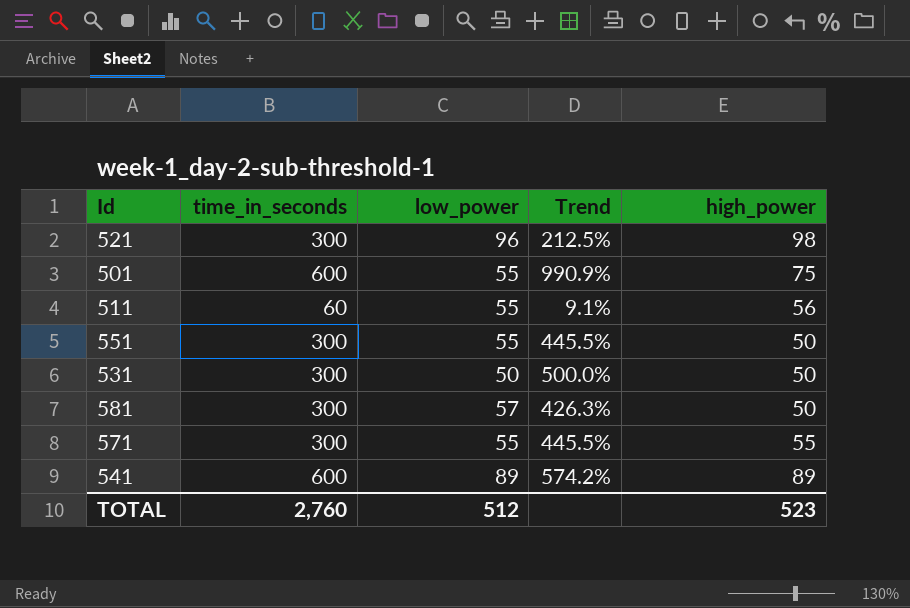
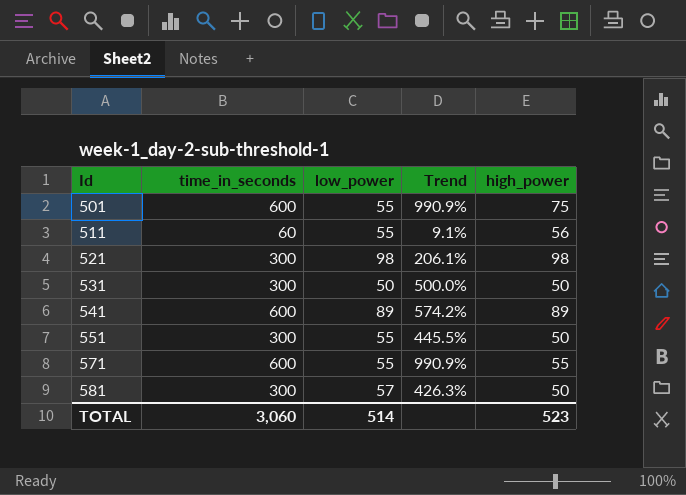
row order: none -> Id ascending
521 | low_power: 96 -> 98
521 | Trend: 212.5% -> 206.1%
571 | time_in_seconds: 300 -> 600
571 | Trend: 445.5% -> 990.9%
TOTAL | time_in_seconds: 2,760 -> 3,060
TOTAL | low_power: 512 -> 514

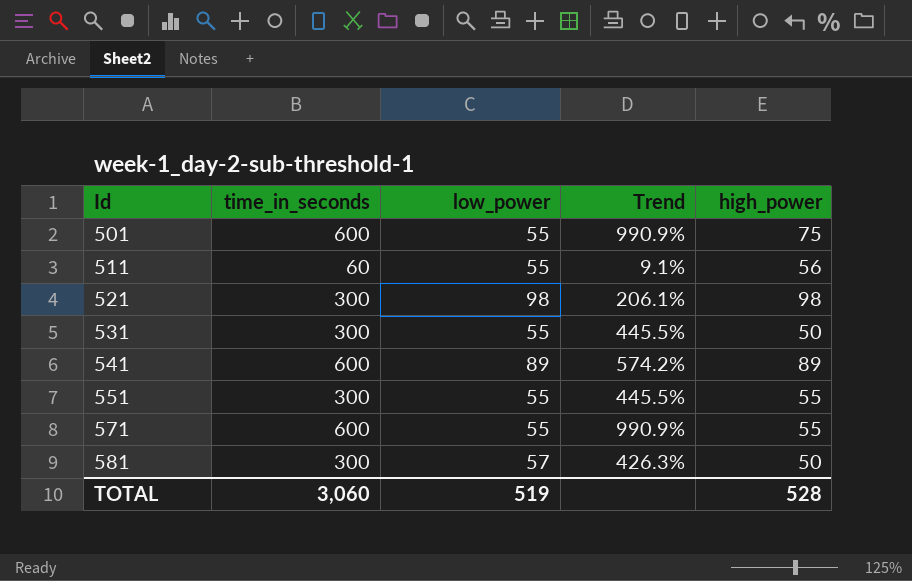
531 | low_power: 50 -> 55
531 | Trend: 500.0% -> 445.5%
551 | high_power: 50 -> 55
TOTAL | low_power: 514 -> 519
TOTAL | high_power: 523 -> 528

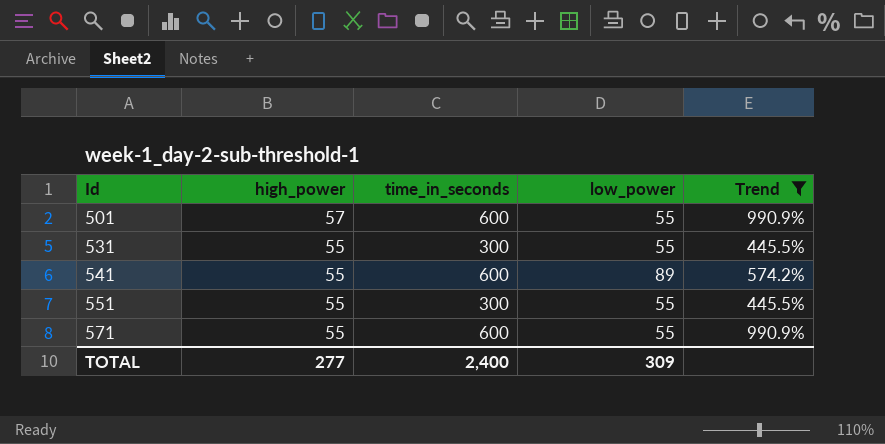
filter: none -> Trend >= 445.5%
column high_power | position: 5 -> 2
501 | high_power: 75 -> 57
531 | high_power: 50 -> 55
541 | high_power: 89 -> 55
TOTAL | high_power: 528 -> 277
TOTAL | time_in_seconds: 3,060 -> 2,400
TOTAL | low_power: 519 -> 309

